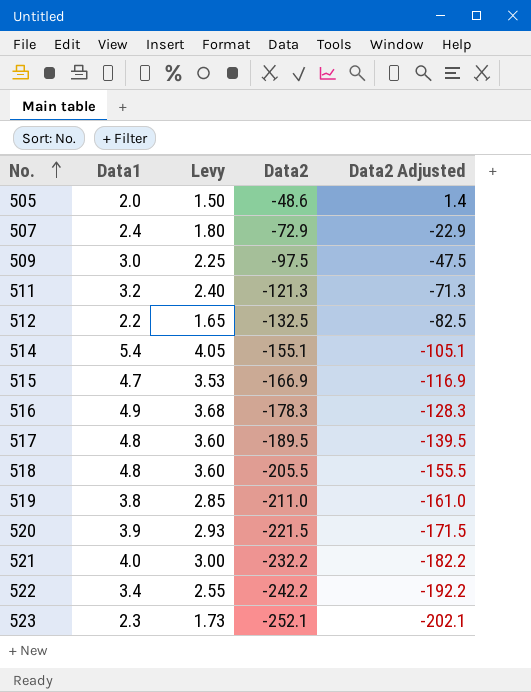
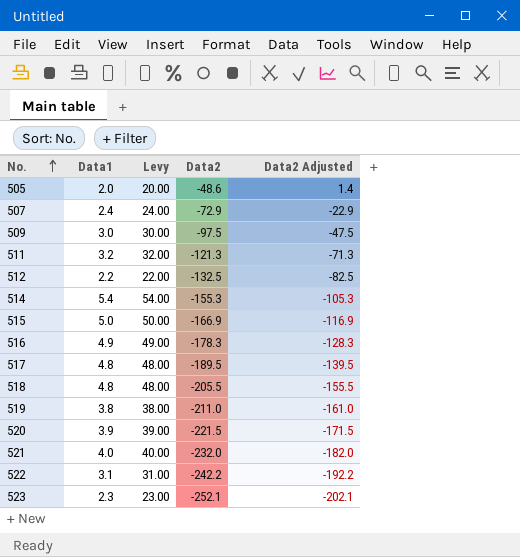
column Levy | formula: [Data1] * 0.75 -> [Data1] * 10
514 | Data2: -155.1 -> -155.3
514 | Data2 Adjusted: -105.1 -> -105.3
515 | Data1: 4.7 -> 5.0
521 | Data2: -232.2 -> -232.0
521 | Data2 Adjusted: -182.2 -> -182.0
522 | Data1: 3.4 -> 3.1

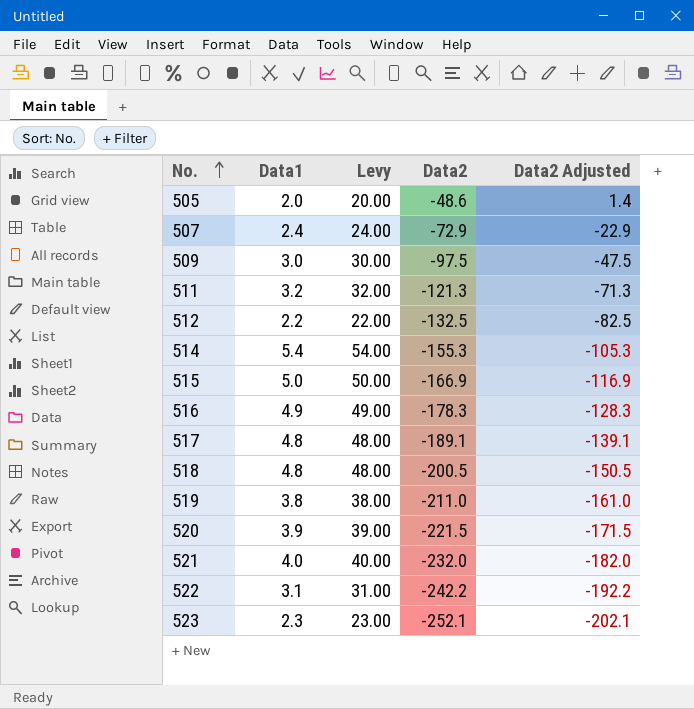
517 | Data2: -189.5 -> -189.1
517 | Data2 Adjusted: -139.5 -> -139.1
518 | Data2: -205.5 -> -200.5
518 | Data2 Adjusted: -155.5 -> -150.5

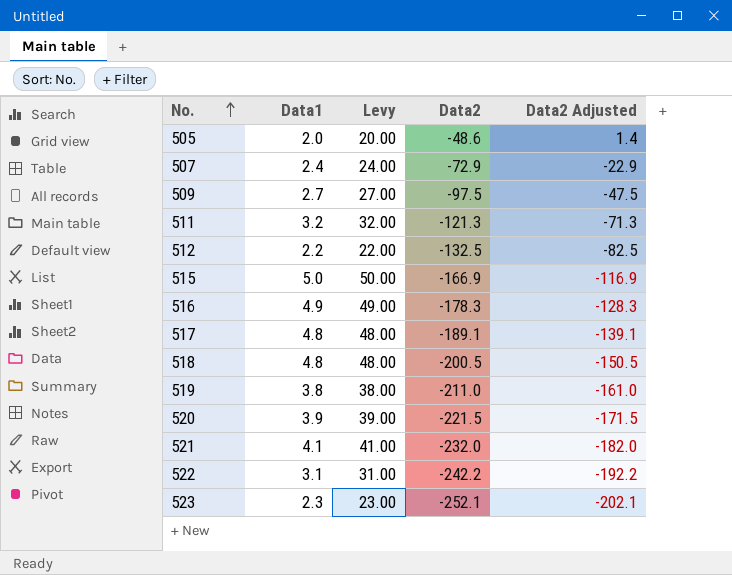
row 514: 5.4 | 54.00 | -155.3 | -105.3 -> none
509 | Data1: 3.0 -> 2.7
509 | Levy: 30.00 -> 27.00
521 | Data1: 4.0 -> 4.1
521 | Levy: 40.00 -> 41.00

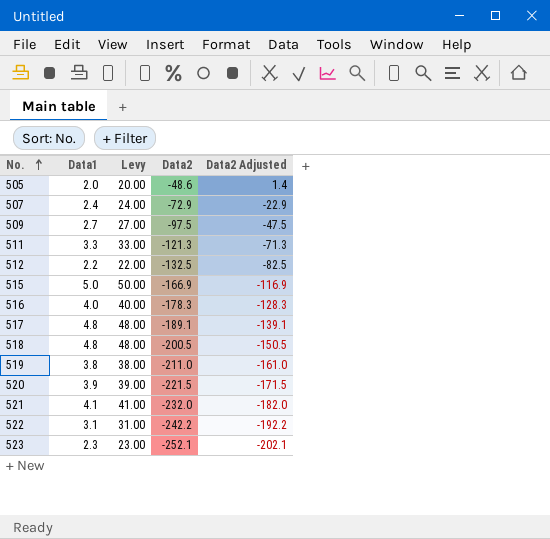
511 | Data1: 3.2 -> 3.3
511 | Levy: 32.00 -> 33.00
516 | Data1: 4.9 -> 4.0
516 | Levy: 49.00 -> 40.00

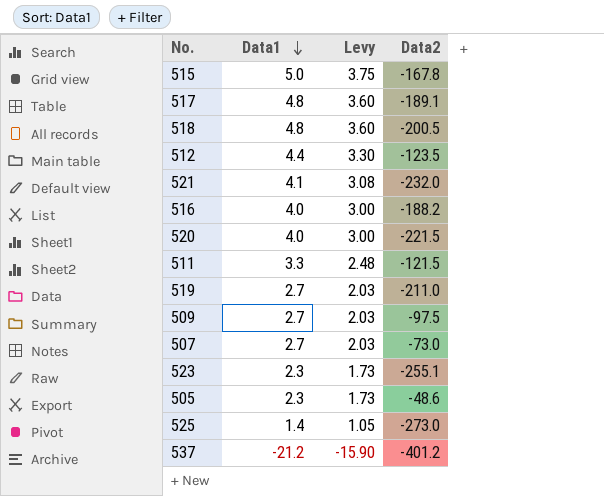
row order: No. ascending -> Data1 descending
column Data2 Adjusted | formula: [Data2] + 50 -> none
column Levy | formula: [Data1] * 10 -> [Data1] * 0.75
row 522: 3.1 | 31.00 | -242.2 | -192.2 -> none
515 | Data2: -166.9 -> -167.8
512 | Data1: 2.2 -> 4.4
512 | Data2: -132.5 -> -123.5
516 | Data2: -178.3 -> -188.2
520 | Data1: 3.9 -> 4.0
511 | Data2: -121.3 -> -121.5
519 | Data1: 3.8 -> 2.7
507 | Data1: 2.4 -> 2.7
507 | Data2: -72.9 -> -73.0
523 | Data2: -252.1 -> -255.1
505 | Data1: 2.0 -> 2.3
row 525: none -> 1.4 | 1.05 | -273.0
row 537: none -> -21.2 | -15.90 | -401.2

